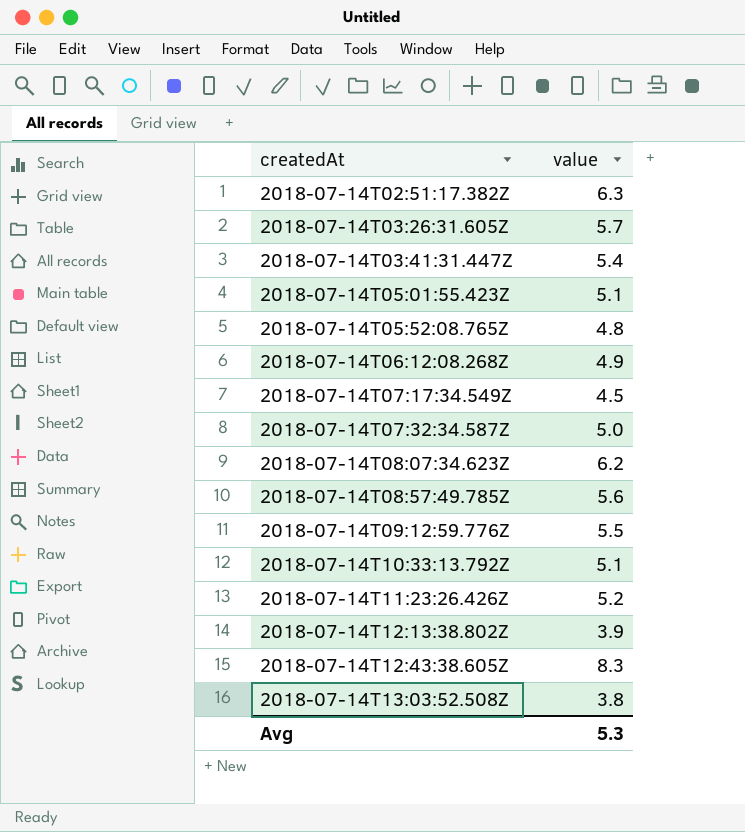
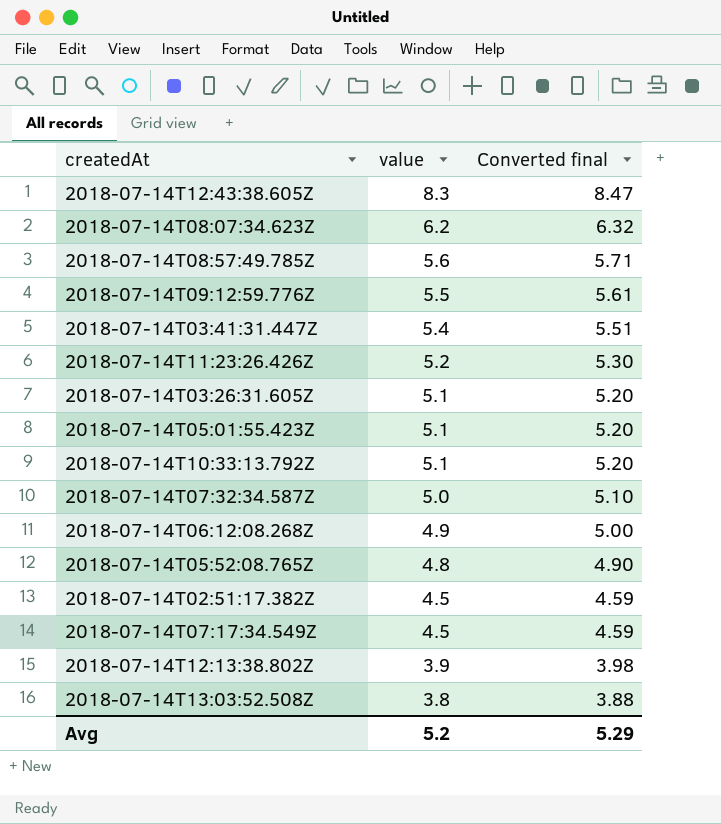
row order: createdAt ascending -> value descending
column Converted final | formula: none -> [value] * 1.02
2018-07-14T03:26:31.605Z | value: 5.7 -> 5.1
2018-07-14T02:51:17.382Z | value: 6.3 -> 4.5
Avg | value: 5.3 -> 5.2

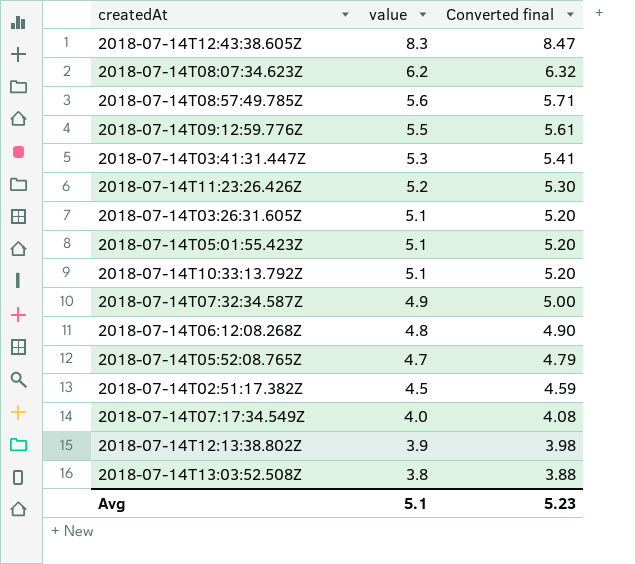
2018-07-14T03:41:31.447Z | value: 5.4 -> 5.3
2018-07-14T03:41:31.447Z | Converted final: 5.51 -> 5.41
2018-07-14T07:32:34.587Z | value: 5.0 -> 4.9
2018-07-14T07:32:34.587Z | Converted final: 5.10 -> 5.00
2018-07-14T06:12:08.268Z | value: 4.9 -> 4.8
2018-07-14T06:12:08.268Z | Converted final: 5.00 -> 4.90
2018-07-14T05:52:08.765Z | value: 4.8 -> 4.7
2018-07-14T05:52:08.765Z | Converted final: 4.90 -> 4.79
2018-07-14T07:17:34.549Z | value: 4.5 -> 4.0
2018-07-14T07:17:34.549Z | Converted final: 4.59 -> 4.08
Avg | value: 5.2 -> 5.1
Avg | Converted final: 5.29 -> 5.23

